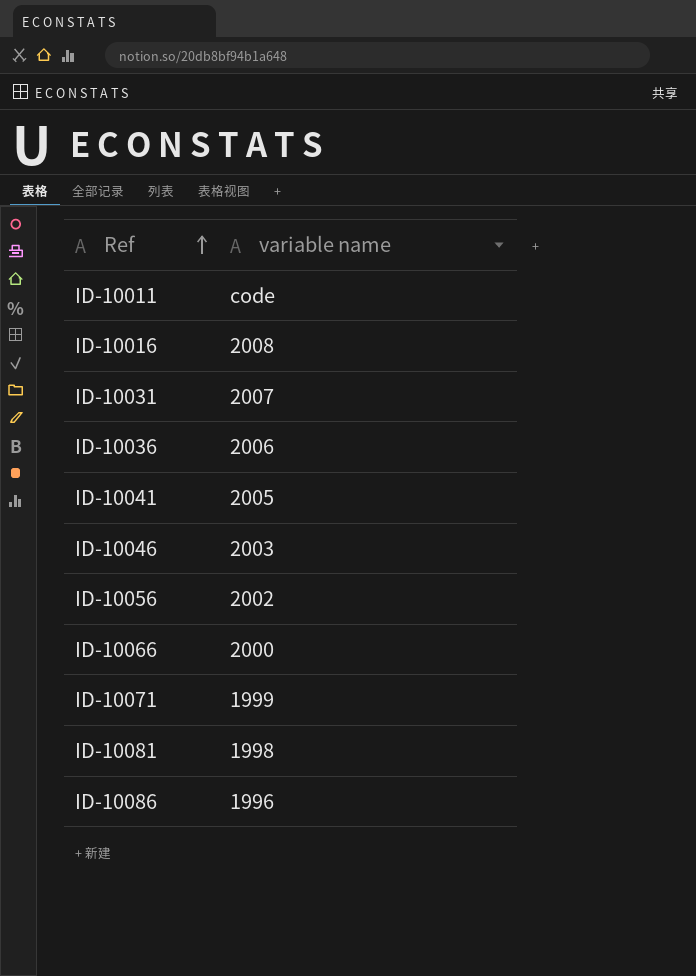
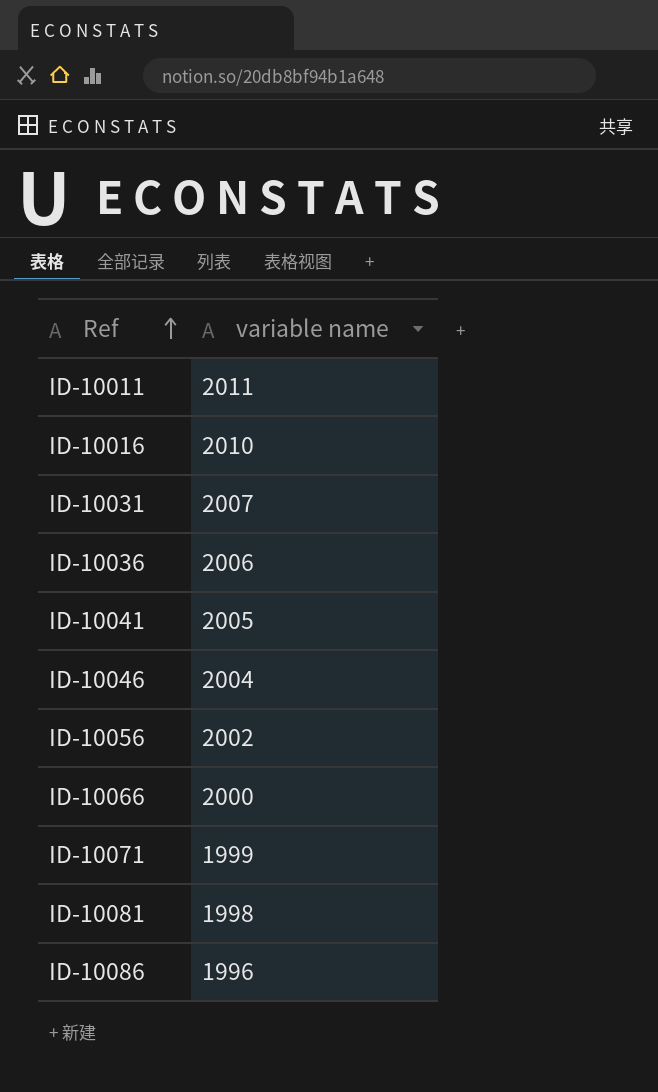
ID-10011 | variable name: code -> 2011
ID-10016 | variable name: 2008 -> 2010
ID-10046 | variable name: 2003 -> 2004

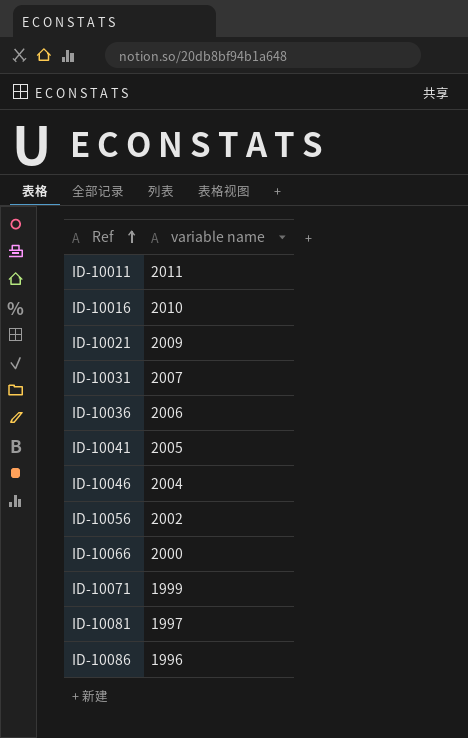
row ID-10021: none -> 2009
ID-10081 | variable name: 1998 -> 1997

